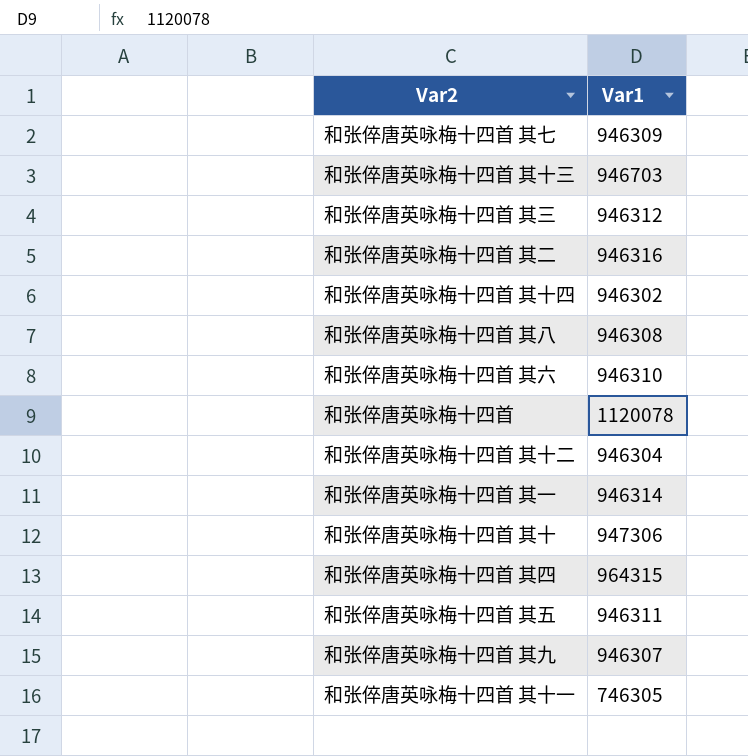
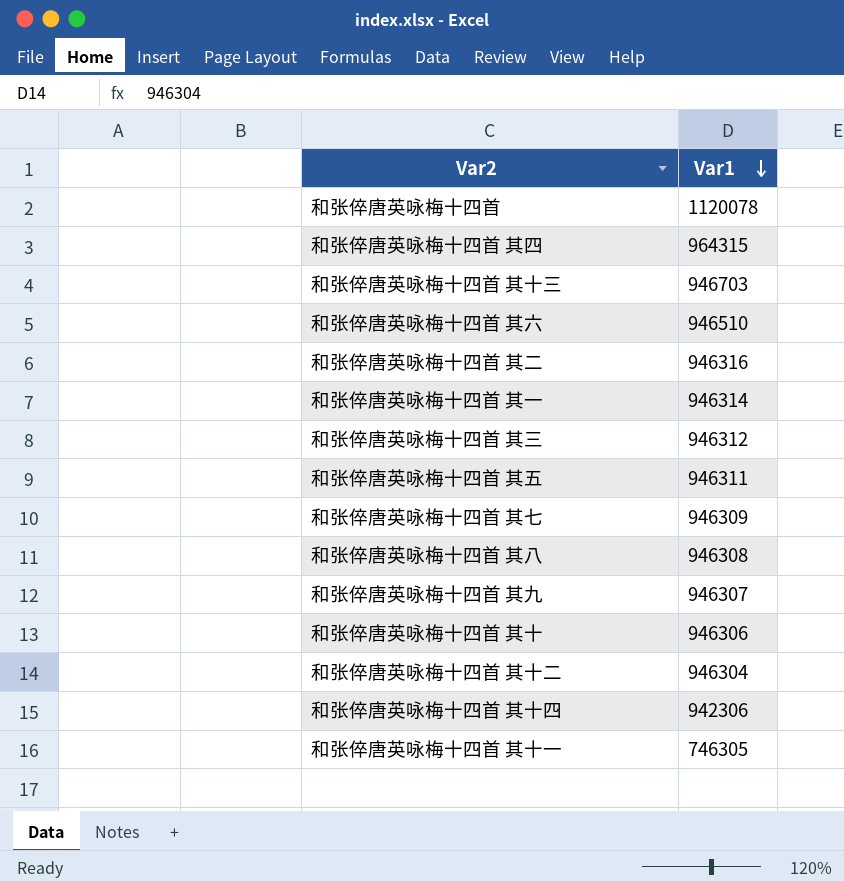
row order: none -> Var1 descending
和张倅唐英咏梅十四首 其六 | Var1: 946310 -> 946510
和张倅唐英咏梅十四首 其十 | Var1: 947306 -> 946306
和张倅唐英咏梅十四首 其十四 | Var1: 946302 -> 942306

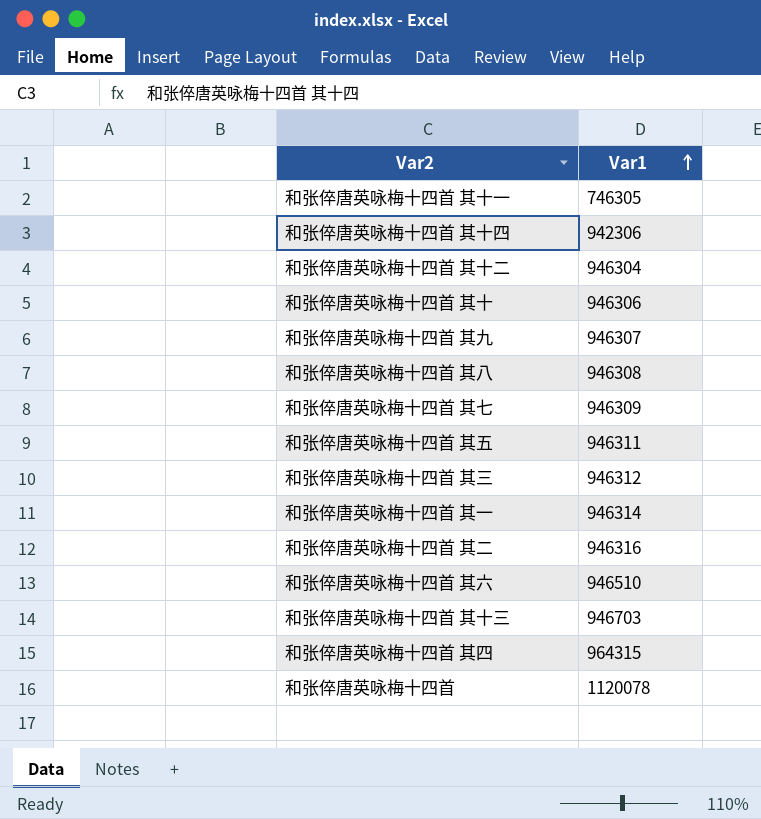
row order: Var1 descending -> Var1 ascending

